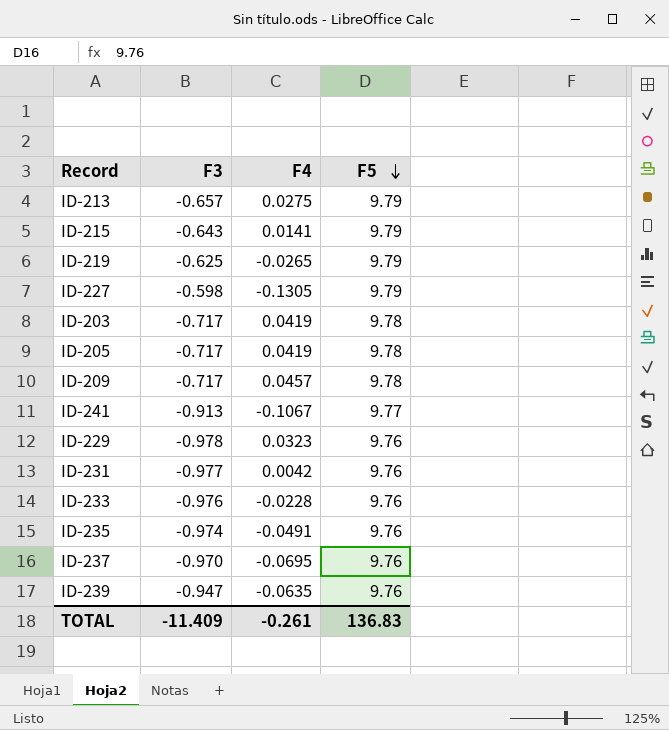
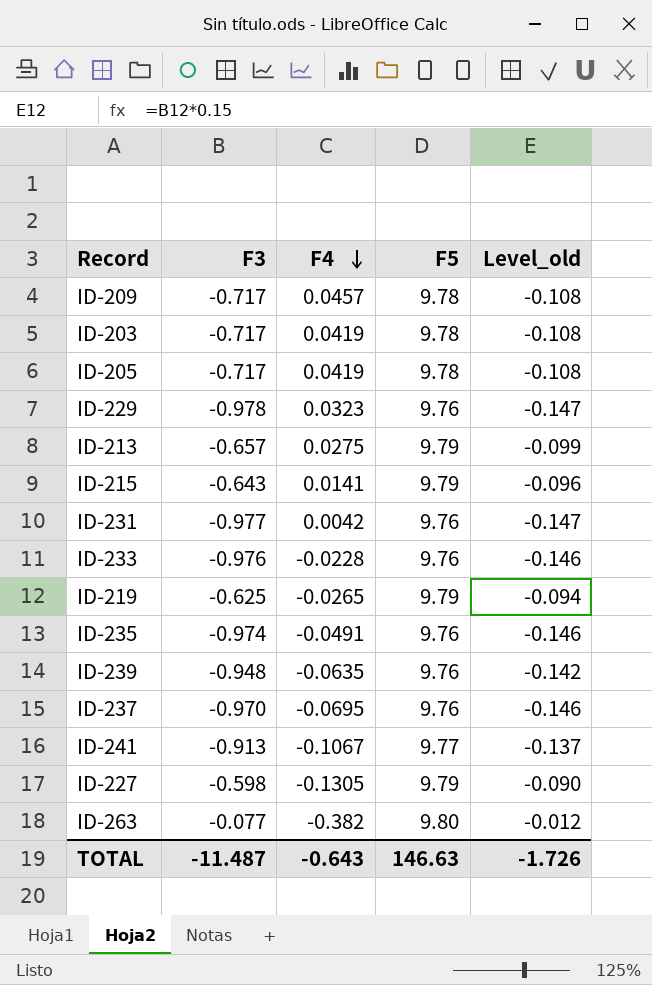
row order: F5 descending -> F4 descending
column Level_old | formula: none -> [F3] * 0.15
ID-239 | F3: -0.947 -> -0.948
row ID-263: none -> -0.077 | -0.382 | 9.80 | -0.012
TOTAL | F3: -11.409 -> -11.487
TOTAL | F4: -0.261 -> -0.643
TOTAL | F5: 136.83 -> 146.63

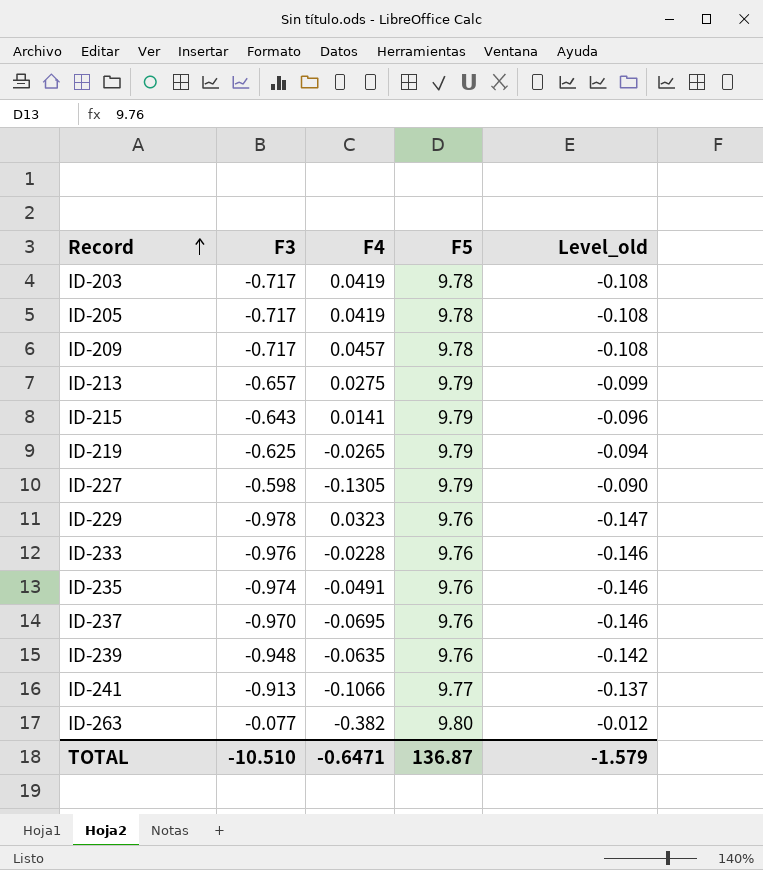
row order: F4 descending -> Record ascending
row ID-231: -0.977 | 0.0042 | 9.76 | -0.147 -> none
ID-241 | F4: -0.1067 -> -0.1066
TOTAL | F3: -11.487 -> -10.510
TOTAL | F4: -0.643 -> -0.6471
TOTAL | F5: 146.63 -> 136.87
TOTAL | Level_old: -1.726 -> -1.579

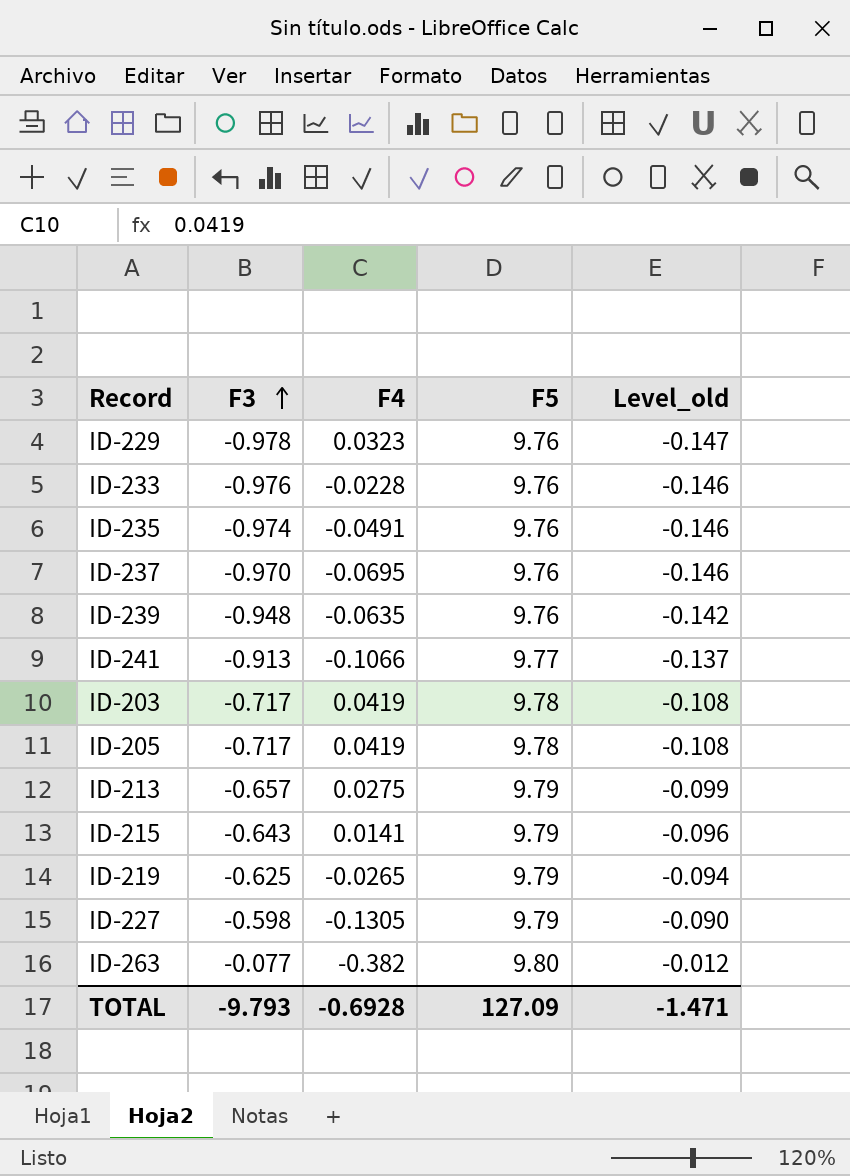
row order: Record ascending -> F3 ascending
row ID-209: -0.717 | 0.0457 | 9.78 | -0.108 -> none
TOTAL | F3: -10.510 -> -9.793
TOTAL | F4: -0.6471 -> -0.6928
TOTAL | F5: 136.87 -> 127.09
TOTAL | Level_old: -1.579 -> -1.471

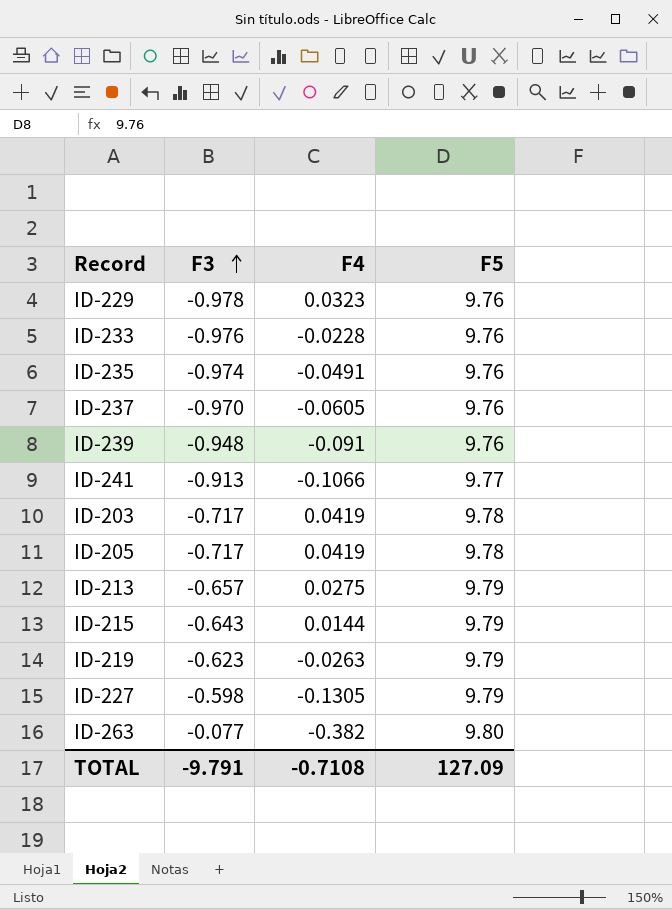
column Level_old | formula: [F3] * 0.15 -> none
ID-237 | F4: -0.0695 -> -0.0605
ID-239 | F4: -0.0635 -> -0.091
ID-215 | F4: 0.0141 -> 0.0144
ID-219 | F3: -0.625 -> -0.623
ID-219 | F4: -0.0265 -> -0.0263
TOTAL | F3: -9.793 -> -9.791
TOTAL | F4: -0.6928 -> -0.7108

